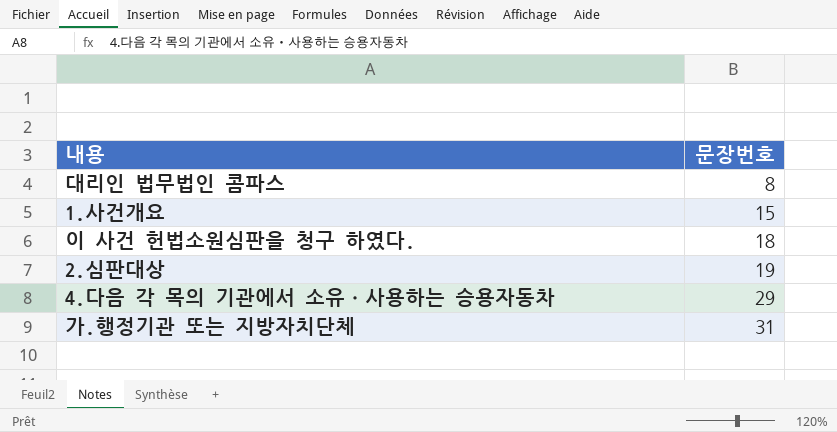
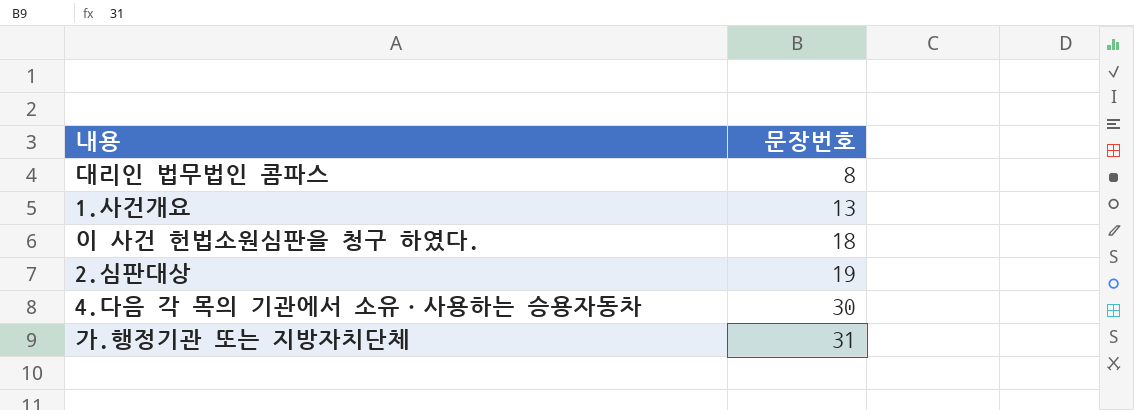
1.사건개요 | 문장번호: 15 -> 13
4.다음 각 목의 기관에서 소유ㆍ사용하는 승용자동차 | 문장번호: 29 -> 30

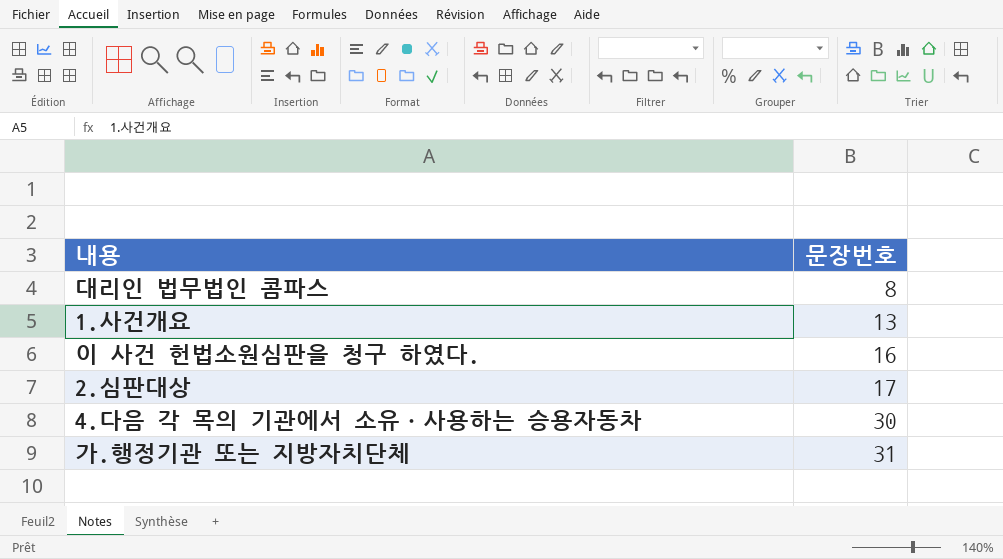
이 사건 헌법소원심판을 청구 하였다. | 문장번호: 18 -> 16
2.심판대상 | 문장번호: 19 -> 17

